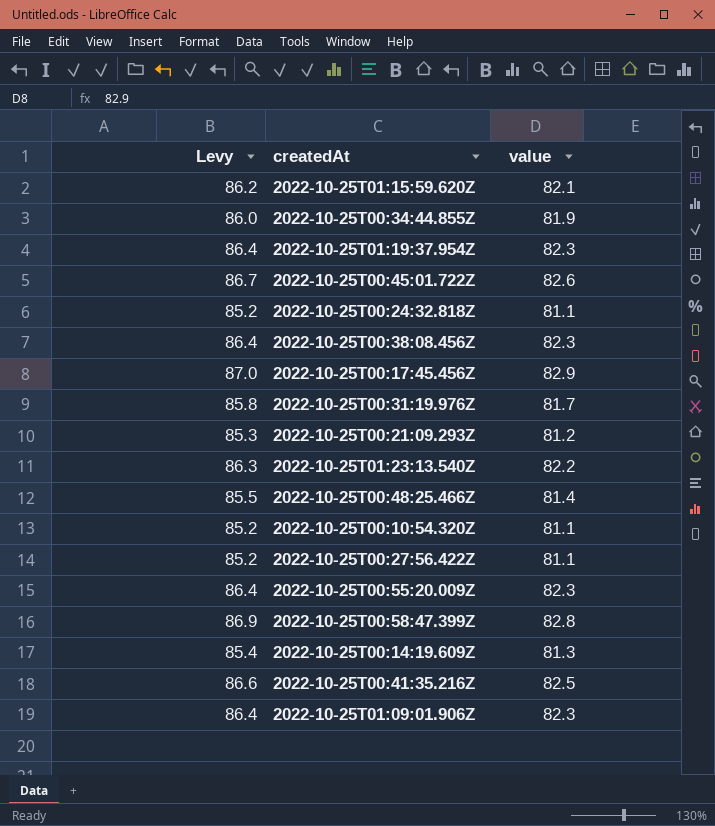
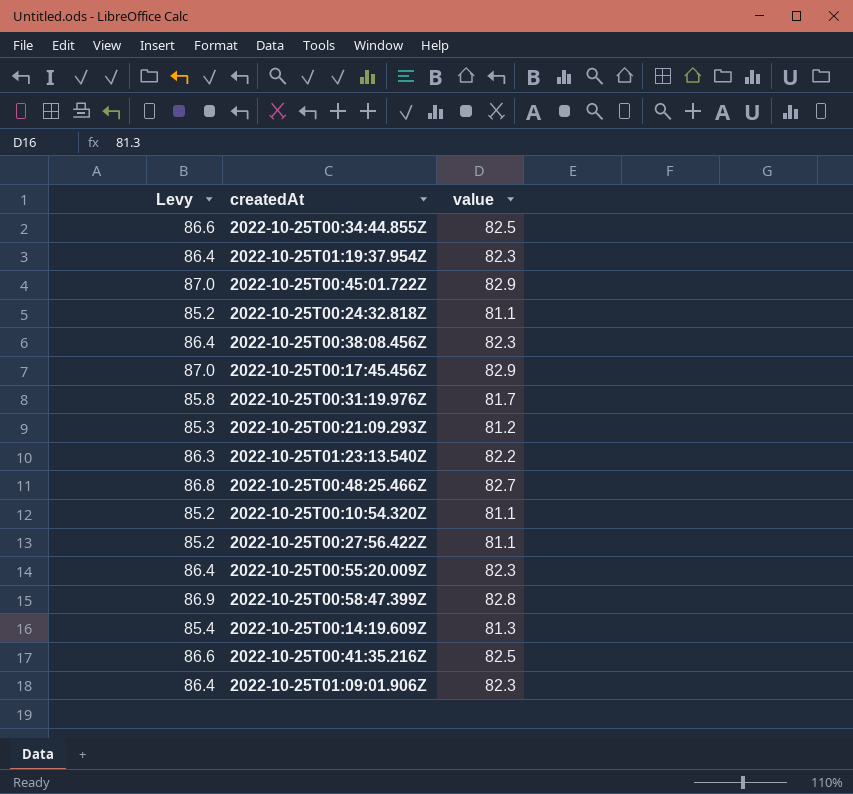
row 2022-10-25T01:15:59.620Z: 86.2 | 82.1 -> none
2022-10-25T00:34:44.855Z | Levy: 86.0 -> 86.6
2022-10-25T00:34:44.855Z | value: 81.9 -> 82.5
2022-10-25T00:45:01.722Z | Levy: 86.7 -> 87.0
2022-10-25T00:45:01.722Z | value: 82.6 -> 82.9
2022-10-25T00:48:25.466Z | Levy: 85.5 -> 86.8
2022-10-25T00:48:25.466Z | value: 81.4 -> 82.7

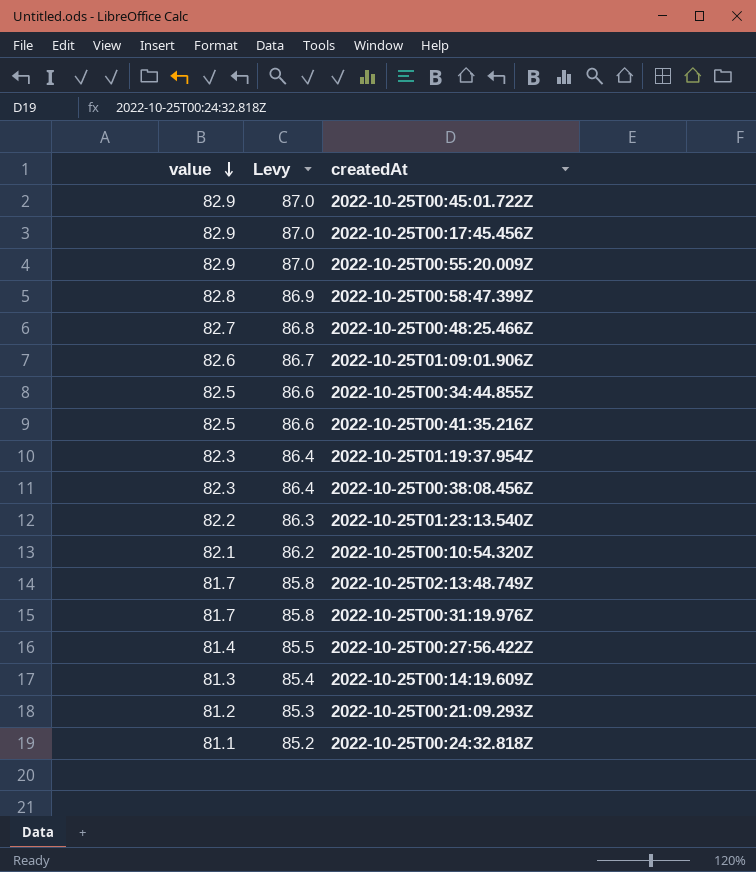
row order: none -> value descending
column value | position: 3 -> 1
2022-10-25T00:55:20.009Z | value: 82.3 -> 82.9
2022-10-25T00:55:20.009Z | Levy: 86.4 -> 87.0
2022-10-25T01:09:01.906Z | value: 82.3 -> 82.6
2022-10-25T01:09:01.906Z | Levy: 86.4 -> 86.7
2022-10-25T00:10:54.320Z | value: 81.1 -> 82.1
2022-10-25T00:10:54.320Z | Levy: 85.2 -> 86.2
row 2022-10-25T02:13:48.749Z: none -> 81.7 | 85.8
2022-10-25T00:27:56.422Z | value: 81.1 -> 81.4
2022-10-25T00:27:56.422Z | Levy: 85.2 -> 85.5

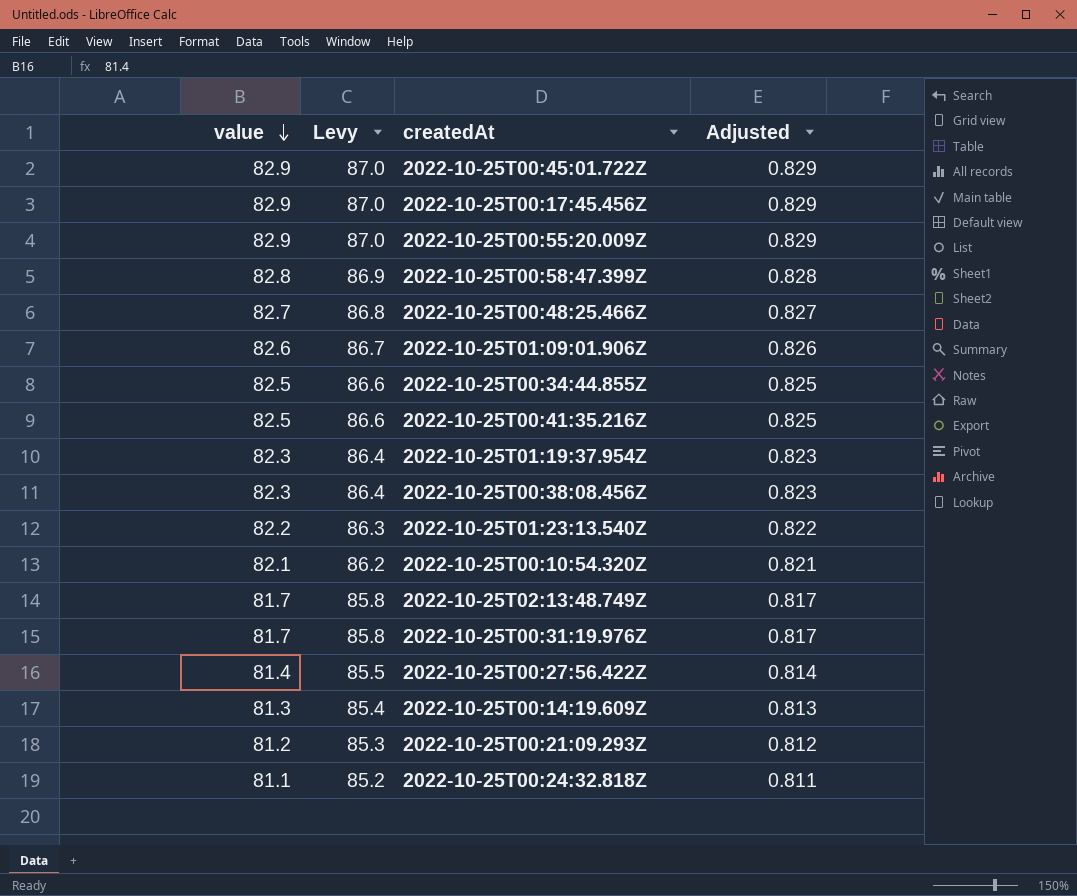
column Adjusted | formula: none -> [value] * 0.01

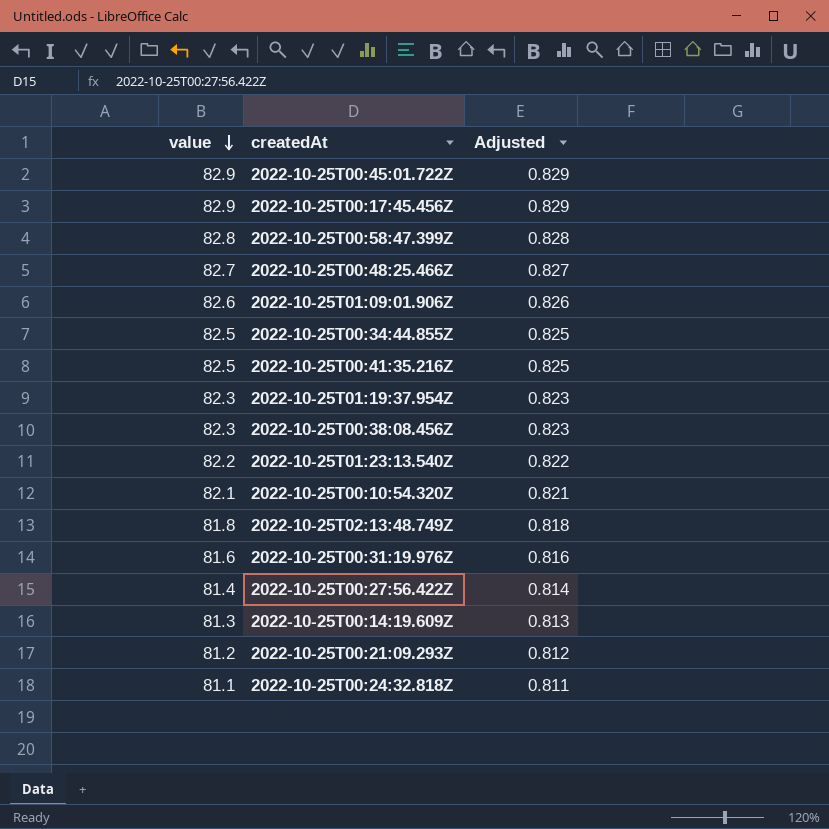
column Levy | formula: [value] * 1.05 -> none
row 2022-10-25T00:55:20.009Z: 82.9 | 87.0 | 0.829 -> none
2022-10-25T02:13:48.749Z | value: 81.7 -> 81.8
2022-10-25T02:13:48.749Z | Adjusted: 0.817 -> 0.818
2022-10-25T00:31:19.976Z | value: 81.7 -> 81.6
2022-10-25T00:31:19.976Z | Adjusted: 0.817 -> 0.816

